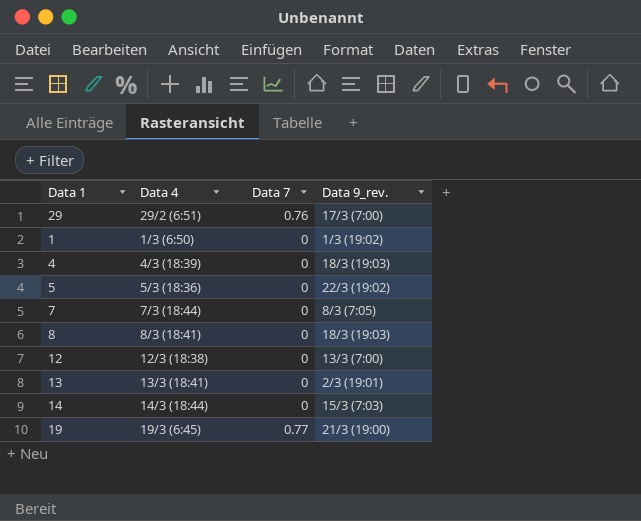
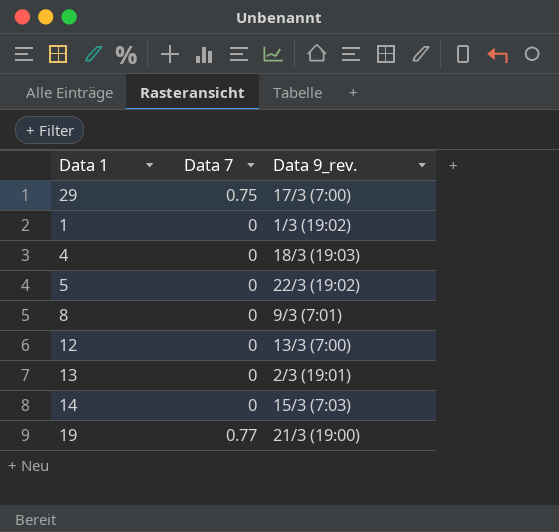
column Data 4 | position: 2 -> none
row 7: 7/3 (18:44) | 0 | 8/3 (7:05) -> none
29 | Data 7: 0.76 -> 0.75
8 | Data 9_rev.: 18/3 (19:03) -> 9/3 (7:01)

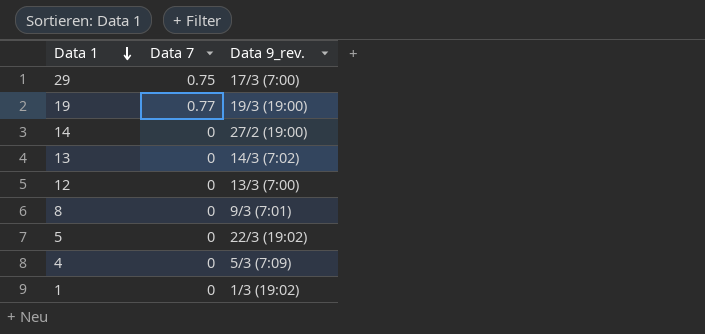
row order: none -> Data 1 descending
19 | Data 9_rev.: 21/3 (19:00) -> 19/3 (19:00)
14 | Data 9_rev.: 15/3 (7:03) -> 27/2 (19:00)
13 | Data 9_rev.: 2/3 (19:01) -> 14/3 (7:02)
4 | Data 9_rev.: 18/3 (19:03) -> 5/3 (7:09)

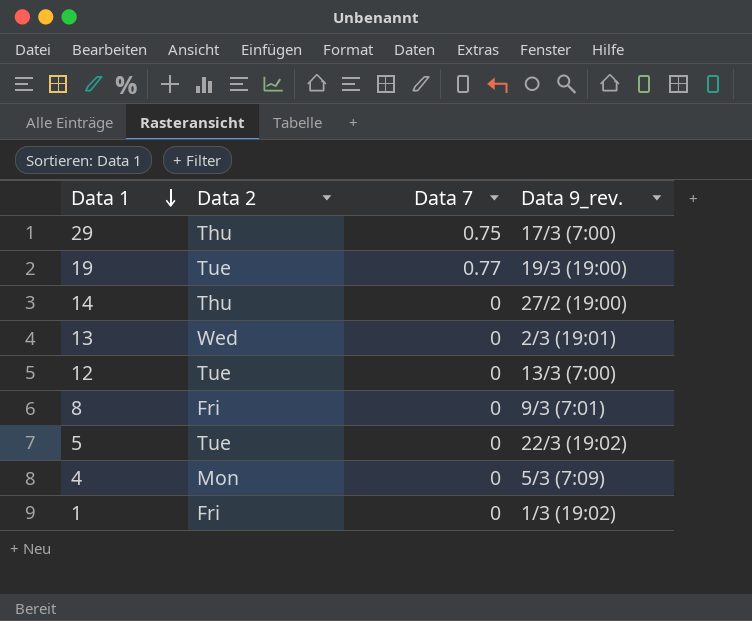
column Data 2 | position: none -> 2
13 | Data 9_rev.: 14/3 (7:02) -> 2/3 (19:01)

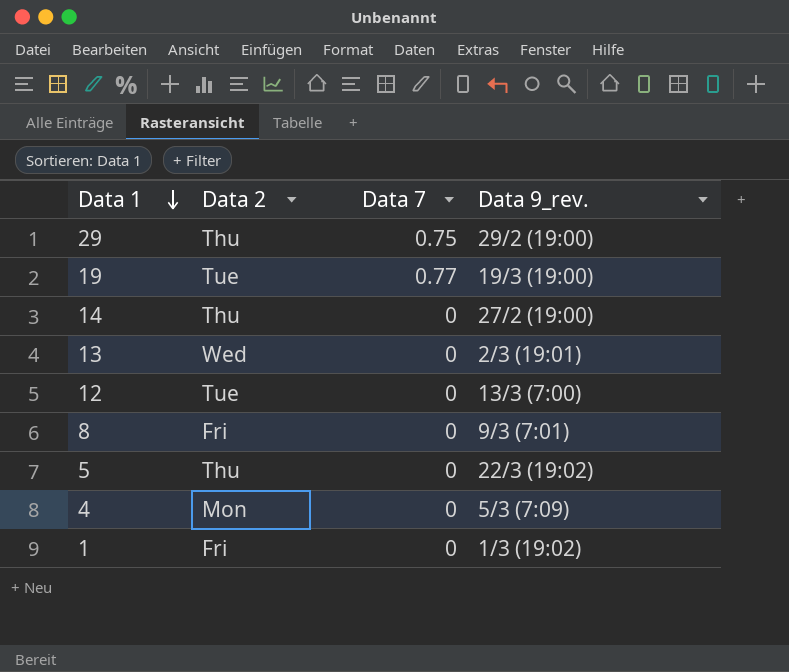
29 | Data 9_rev.: 17/3 (7:00) -> 29/2 (19:00)
5 | Data 2: Tue -> Thu

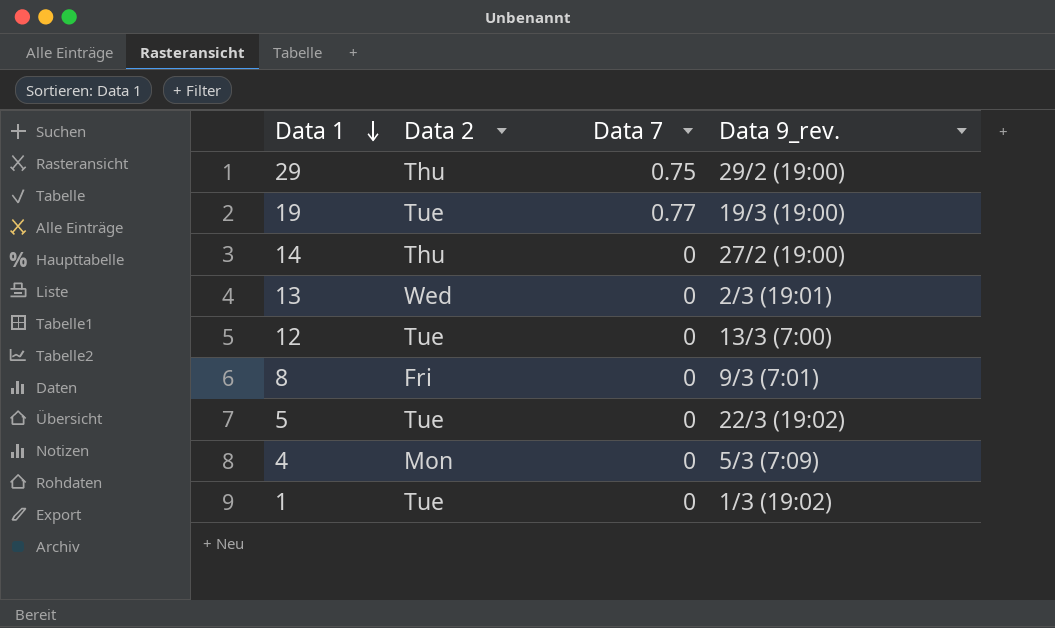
5 | Data 2: Thu -> Tue
1 | Data 2: Fri -> Tue

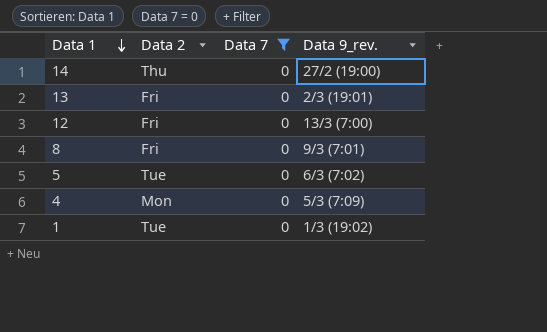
filter: none -> Data 7 = 0
13 | Data 2: Wed -> Fri
12 | Data 2: Tue -> Fri
5 | Data 9_rev.: 22/3 (19:02) -> 6/3 (7:02)

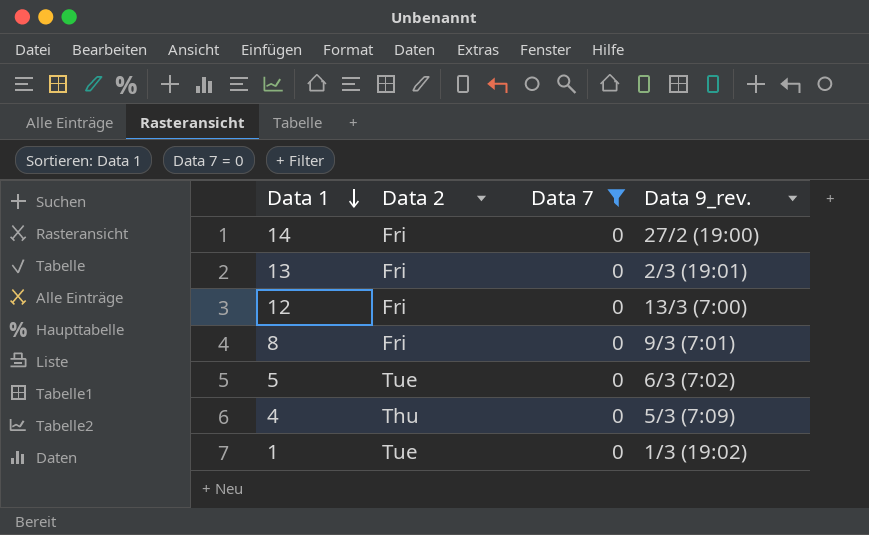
14 | Data 2: Thu -> Fri
4 | Data 2: Mon -> Thu

